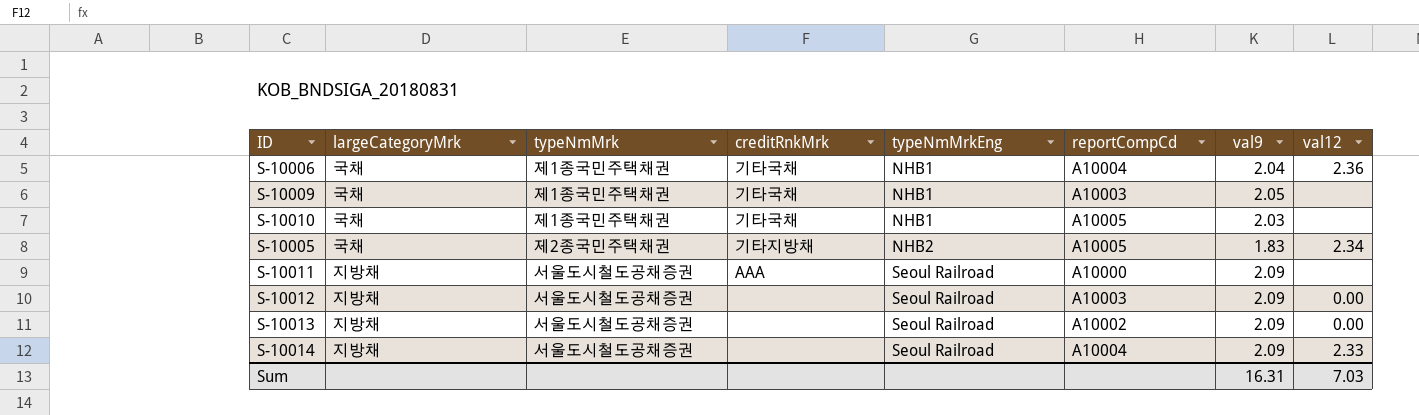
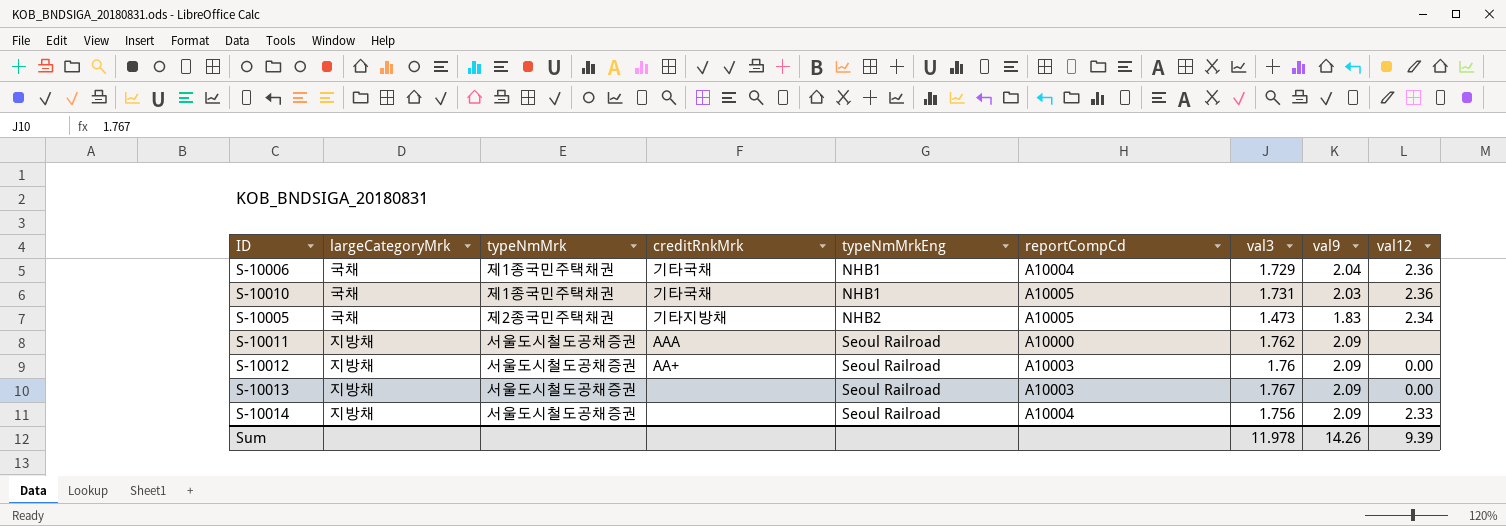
column val3 | position: none -> 7
row S-10009: 국채 | 제1종국민주택채권 | 기타국채 | NHB1 | A10003 | 2.05 | none -> none
S-10010 | val12: none -> 2.36
S-10012 | creditRnkMrk: none -> AA+
S-10013 | reportCompCd: A10002 -> A10003
Sum | val9: 16.31 -> 14.26
Sum | val12: 7.03 -> 9.39

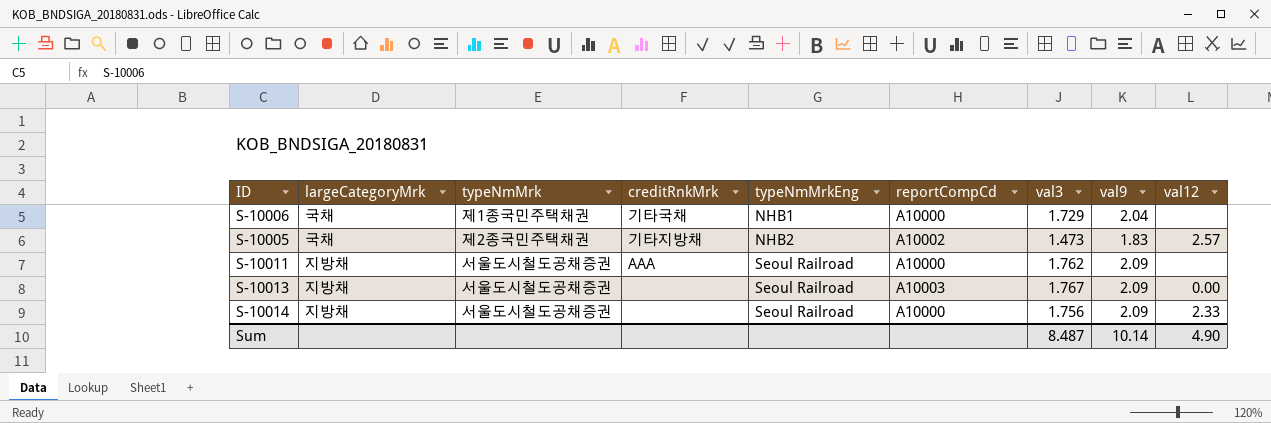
row S-10010: 국채 | 제1종국민주택채권 | 기타국채 | NHB1 | A10005 | 1.731 | 2.03 | 2.36 -> none
row S-10012: 지방채 | 서울도시철도공채증권 | AA+ | Seoul Railroad | A10003 | 1.76 | 2.09 | 0.00 -> none
S-10006 | reportCompCd: A10004 -> A10000
S-10006 | val12: 2.36 -> none
S-10005 | reportCompCd: A10005 -> A10002
S-10005 | val12: 2.34 -> 2.57
S-10014 | reportCompCd: A10004 -> A10000
Sum | val3: 11.978 -> 8.487
Sum | val9: 14.26 -> 10.14
Sum | val12: 9.39 -> 4.90

